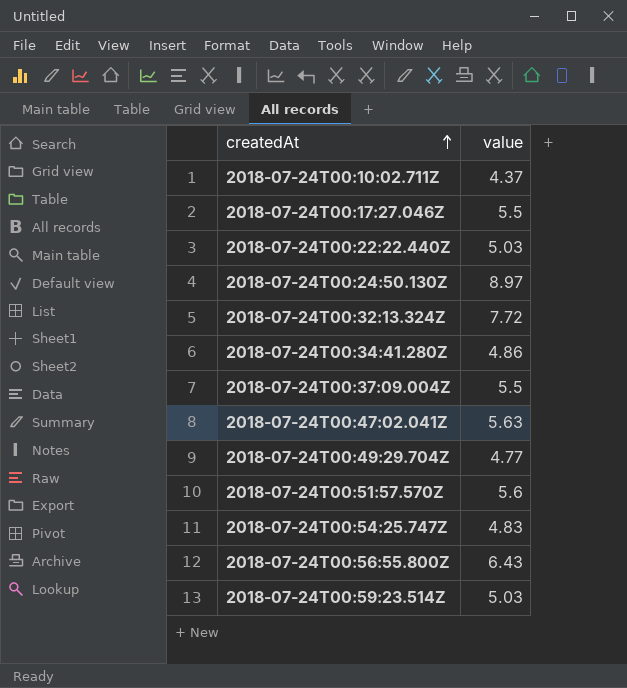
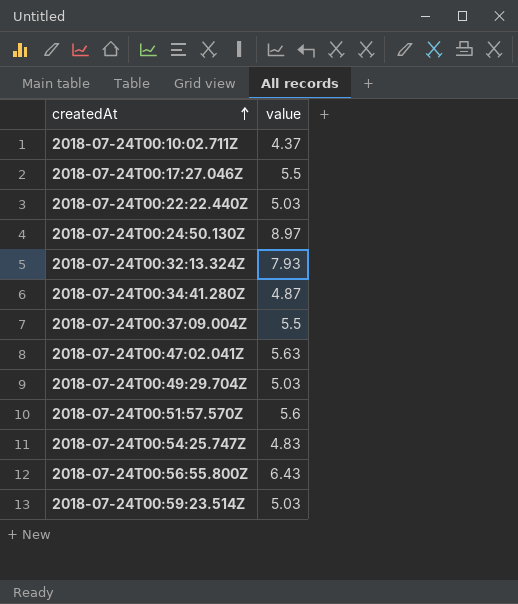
2018-07-24T00:32:13.324Z | value: 7.72 -> 7.93
2018-07-24T00:34:41.280Z | value: 4.86 -> 4.87
2018-07-24T00:49:29.704Z | value: 4.77 -> 5.03

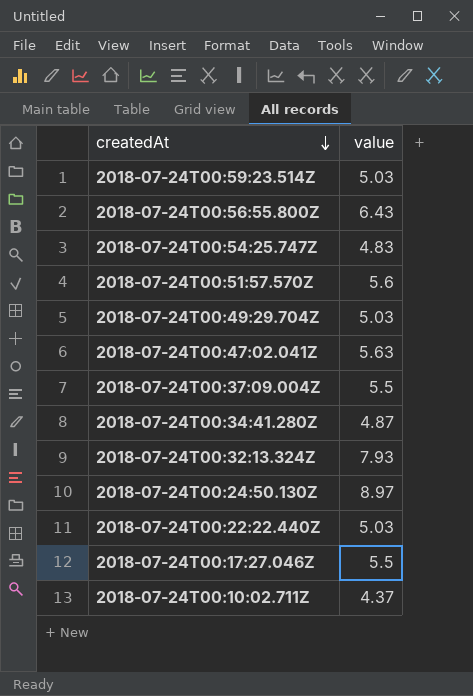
row order: createdAt ascending -> createdAt descending

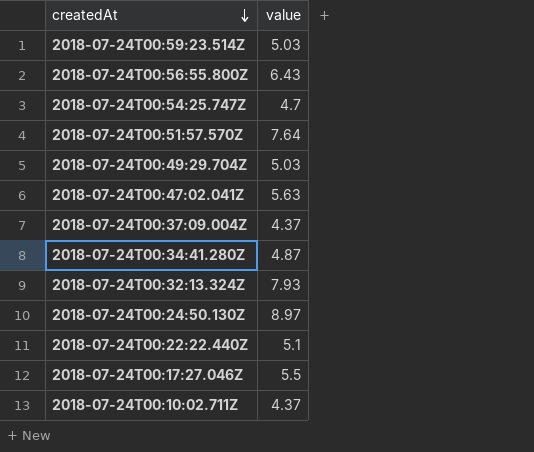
2018-07-24T00:54:25.747Z | value: 4.83 -> 4.7
2018-07-24T00:51:57.570Z | value: 5.6 -> 7.64
2018-07-24T00:37:09.004Z | value: 5.5 -> 4.37
2018-07-24T00:22:22.440Z | value: 5.03 -> 5.1

